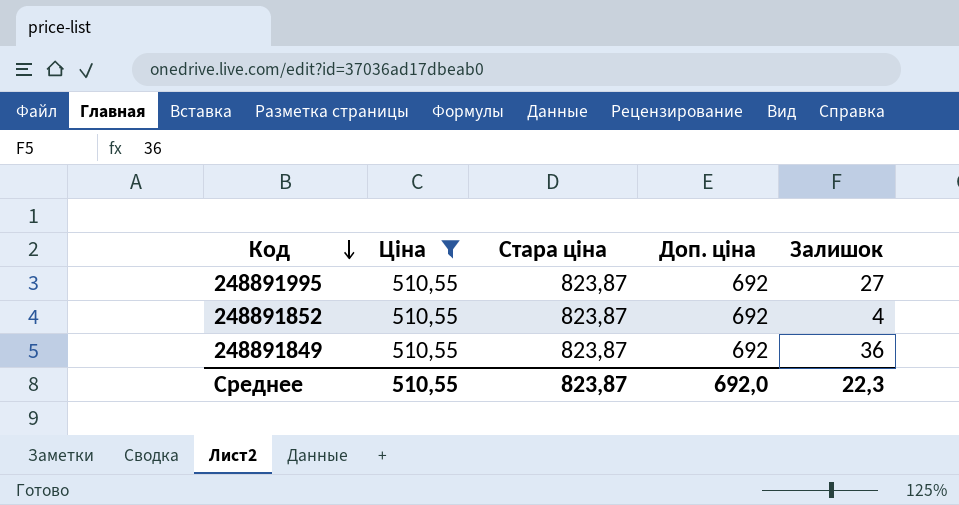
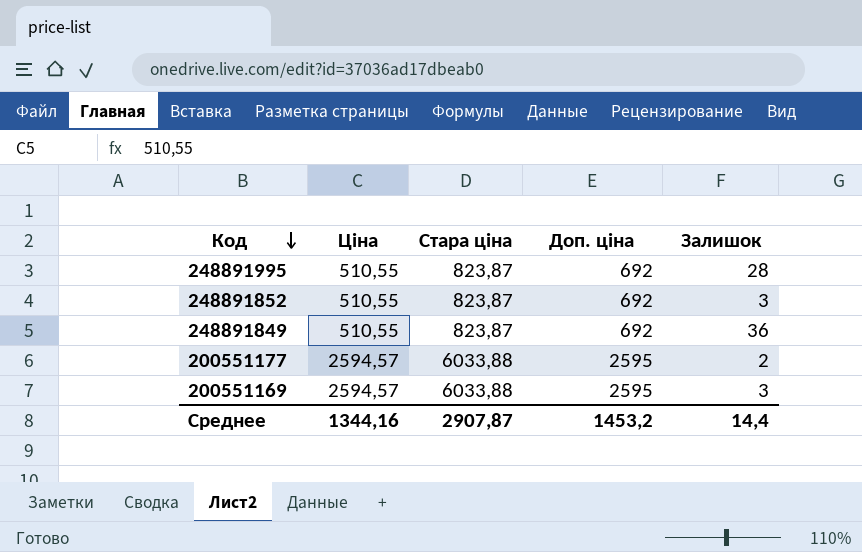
filter: Ціна = 510,55 -> none
248891995 | Залишок: 27 -> 28
248891852 | Залишок: 4 -> 3
Среднее | Ціна: 510,55 -> 1344,16
Среднее | Стара ціна: 823,87 -> 2907,87
Среднее | Доп. ціна: 692,0 -> 1453,2
Среднее | Залишок: 22,3 -> 14,4

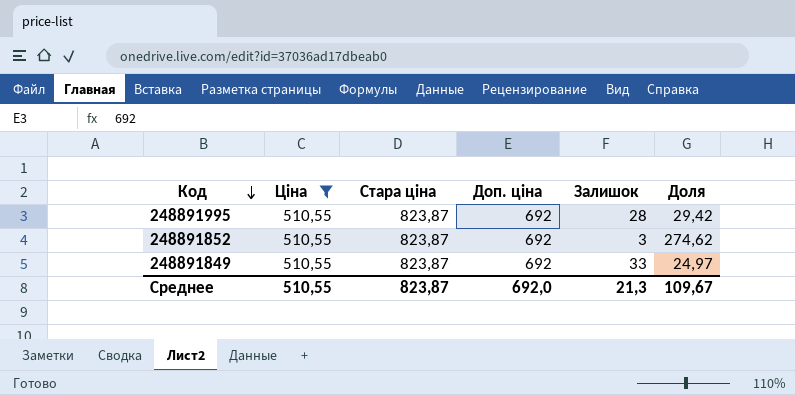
filter: none -> Ціна = 510,55
column Доля | formula: none -> [Стара ціна] / [Залишок]
248891849 | Залишок: 36 -> 33
Среднее | Ціна: 1344,16 -> 510,55
Среднее | Стара ціна: 2907,87 -> 823,87
Среднее | Доп. ціна: 1453,2 -> 692,0
Среднее | Залишок: 14,4 -> 21,3

